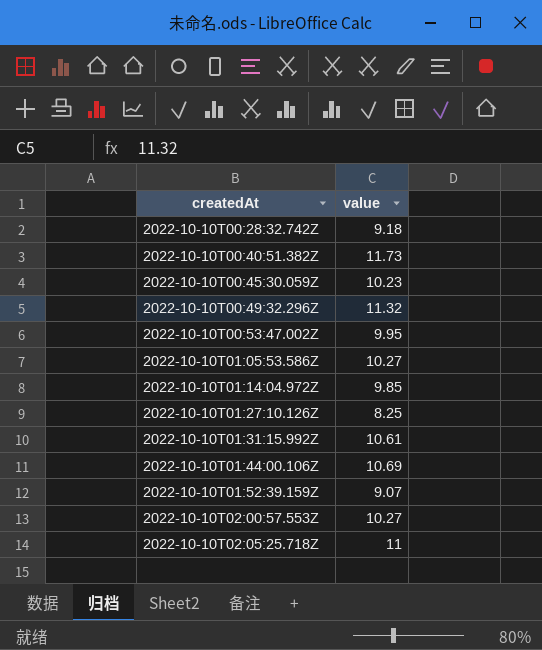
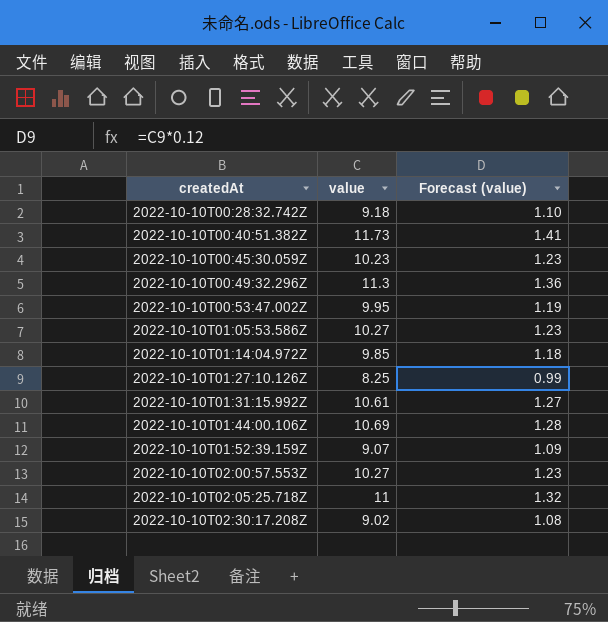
column Forecast (value) | formula: none -> [value] * 0.12
2022-10-10T00:49:32.296Z | value: 11.32 -> 11.3
row 2022-10-10T02:30:17.208Z: none -> 9.02 | 1.08

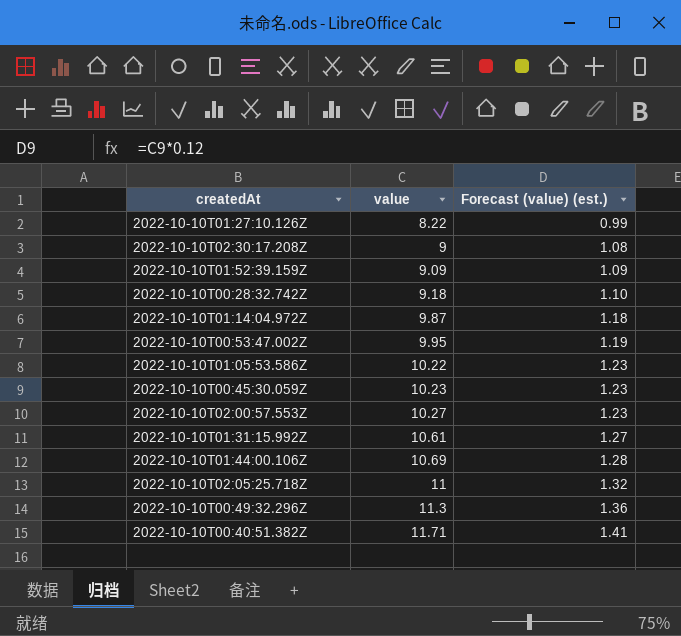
row order: createdAt ascending -> value ascending
column name: Forecast (value) -> Forecast (value) (est.)
2022-10-10T01:27:10.126Z | value: 8.25 -> 8.22
2022-10-10T02:30:17.208Z | value: 9.02 -> 9
2022-10-10T01:52:39.159Z | value: 9.07 -> 9.09
2022-10-10T01:14:04.972Z | value: 9.85 -> 9.87
2022-10-10T01:05:53.586Z | value: 10.27 -> 10.22
2022-10-10T00:40:51.382Z | value: 11.73 -> 11.71

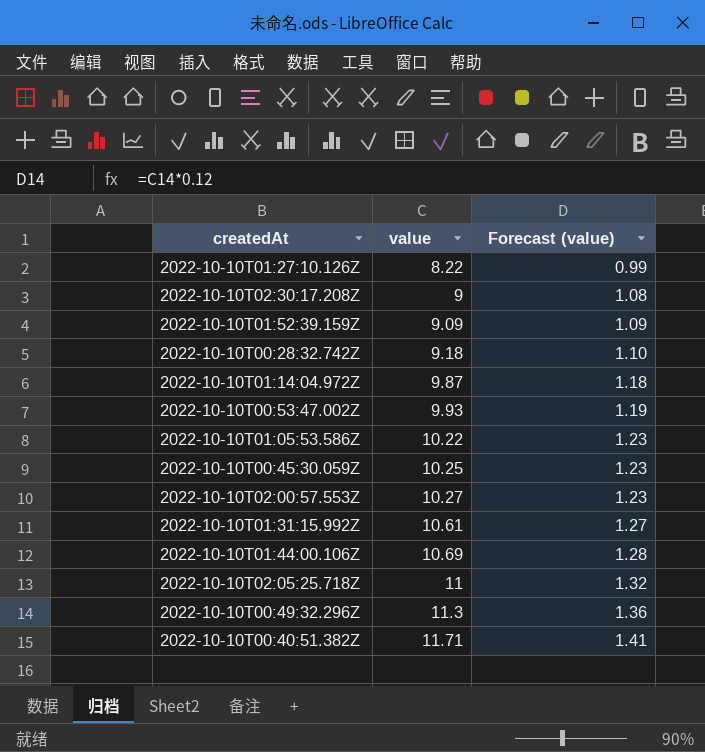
column name: Forecast (value) (est.) -> Forecast (value)
2022-10-10T00:53:47.002Z | value: 9.95 -> 9.93
2022-10-10T00:45:30.059Z | value: 10.23 -> 10.25

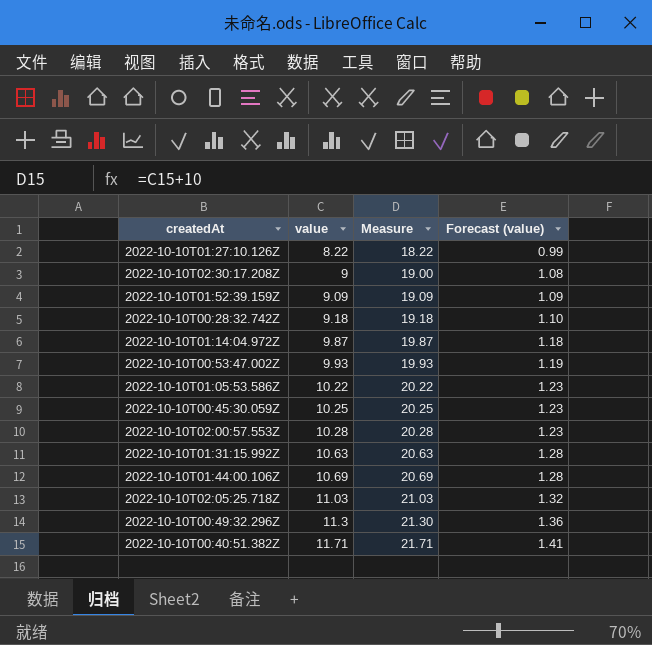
column Measure | formula: none -> [value] + 10
2022-10-10T02:00:57.553Z | value: 10.27 -> 10.28
2022-10-10T01:31:15.992Z | value: 10.61 -> 10.63
2022-10-10T01:31:15.992Z | Forecast (value): 1.27 -> 1.28
2022-10-10T02:05:25.718Z | value: 11 -> 11.03

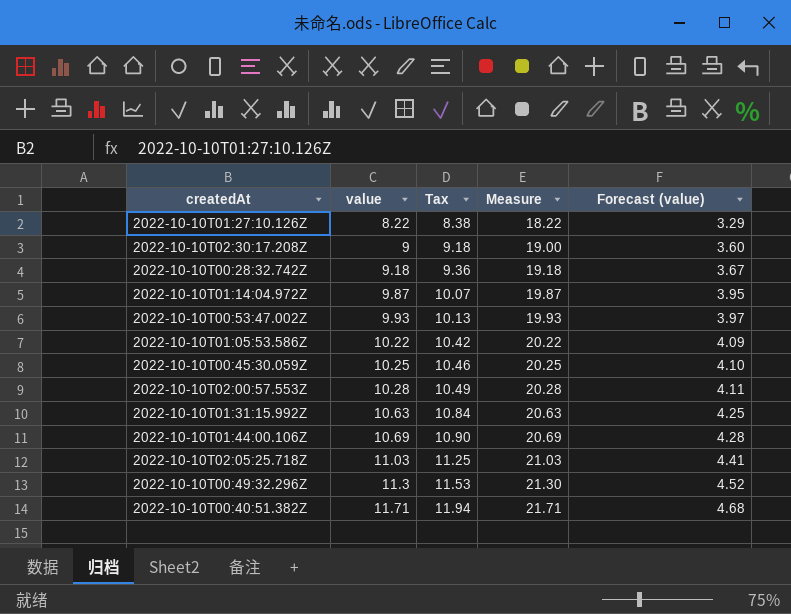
column Tax | formula: none -> [value] * 1.02
column Forecast (value) | formula: [value] * 0.12 -> [value] * 0.4
row 2022-10-10T01:52:39.159Z: 9.09 | 19.09 | 1.09 -> none

